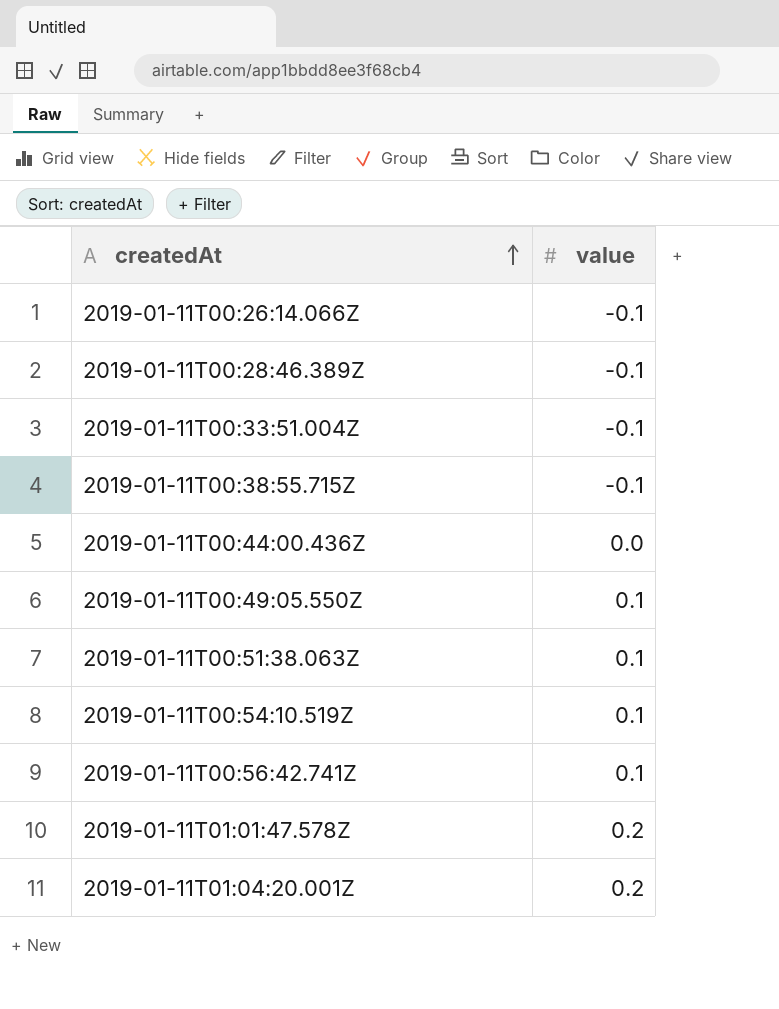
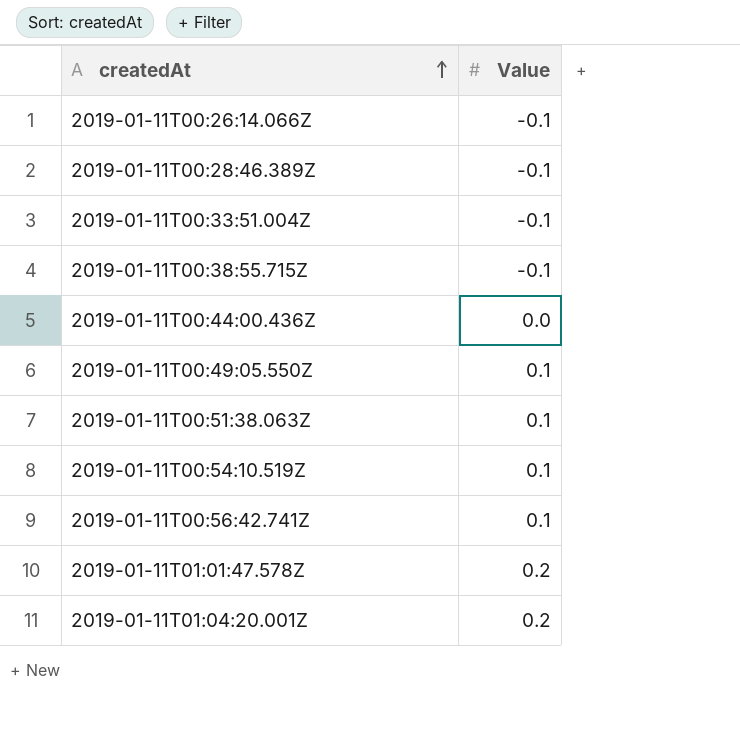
column name: value -> Value

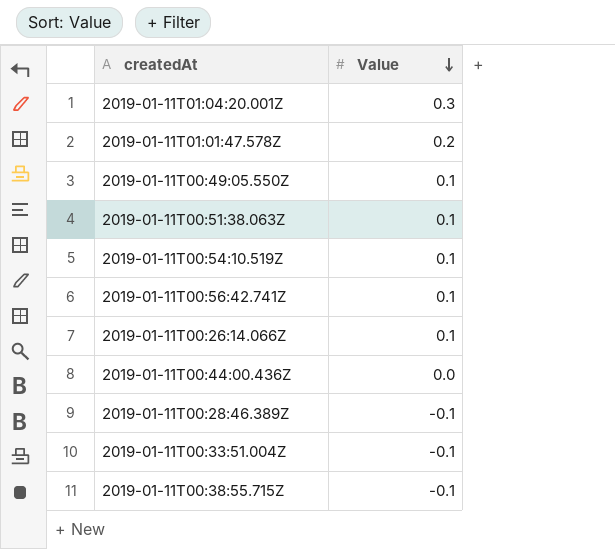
row order: createdAt ascending -> Value descending
2019-01-11T01:04:20.001Z | Value: 0.2 -> 0.3
2019-01-11T00:26:14.066Z | Value: -0.1 -> 0.1

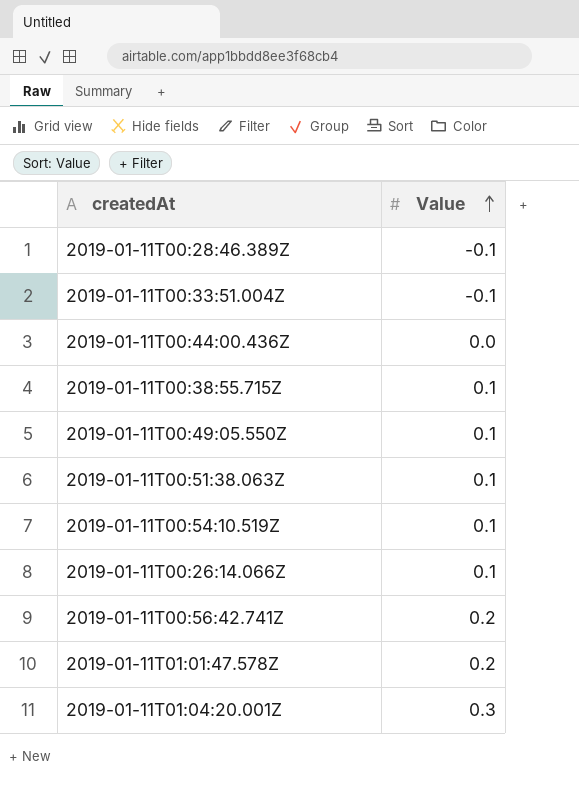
row order: Value descending -> Value ascending
2019-01-11T00:38:55.715Z | Value: -0.1 -> 0.1
2019-01-11T00:56:42.741Z | Value: 0.1 -> 0.2

